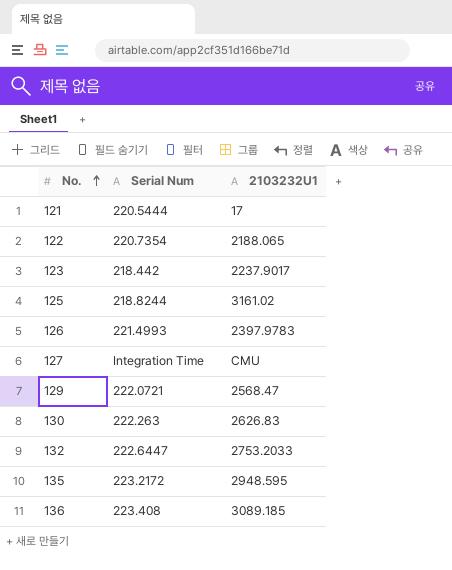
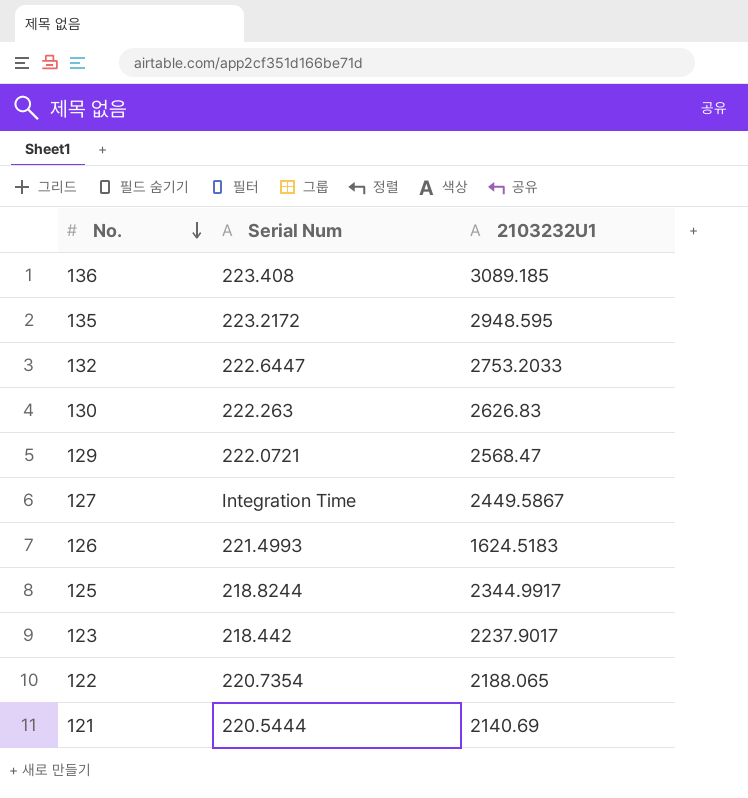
row order: No. ascending -> No. descending
127 | 2103232U1: CMU -> 2449.5867
126 | 2103232U1: 2397.9783 -> 1624.5183
125 | 2103232U1: 3161.02 -> 2344.9917
121 | 2103232U1: 17 -> 2140.69

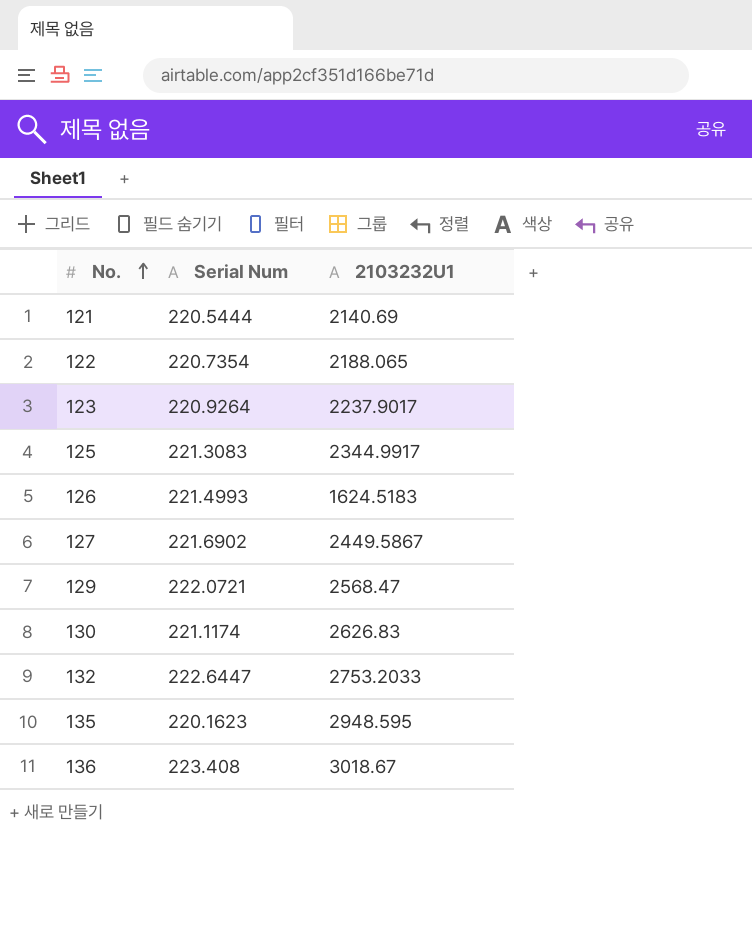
row order: No. descending -> No. ascending
123 | Serial Num: 218.442 -> 220.9264
125 | Serial Num: 218.8244 -> 221.3083
127 | Serial Num: Integration Time -> 221.6902
130 | Serial Num: 222.263 -> 221.1174
135 | Serial Num: 223.2172 -> 220.1623
136 | 2103232U1: 3089.185 -> 3018.67

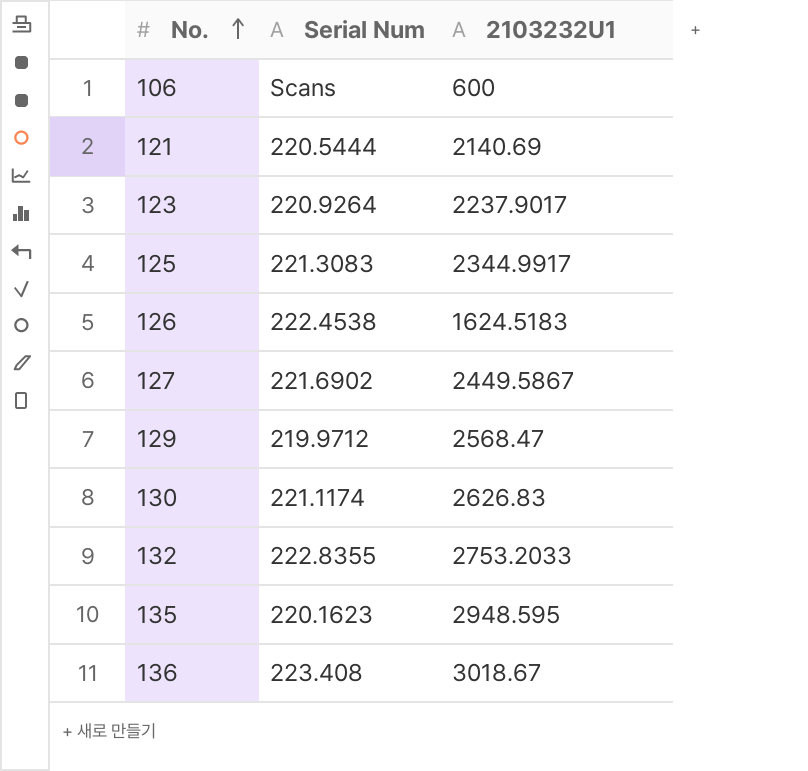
row 122: 220.7354 | 2188.065 -> none
row 106: none -> Scans | 600
126 | Serial Num: 221.4993 -> 222.4538
129 | Serial Num: 222.0721 -> 219.9712
132 | Serial Num: 222.6447 -> 222.8355

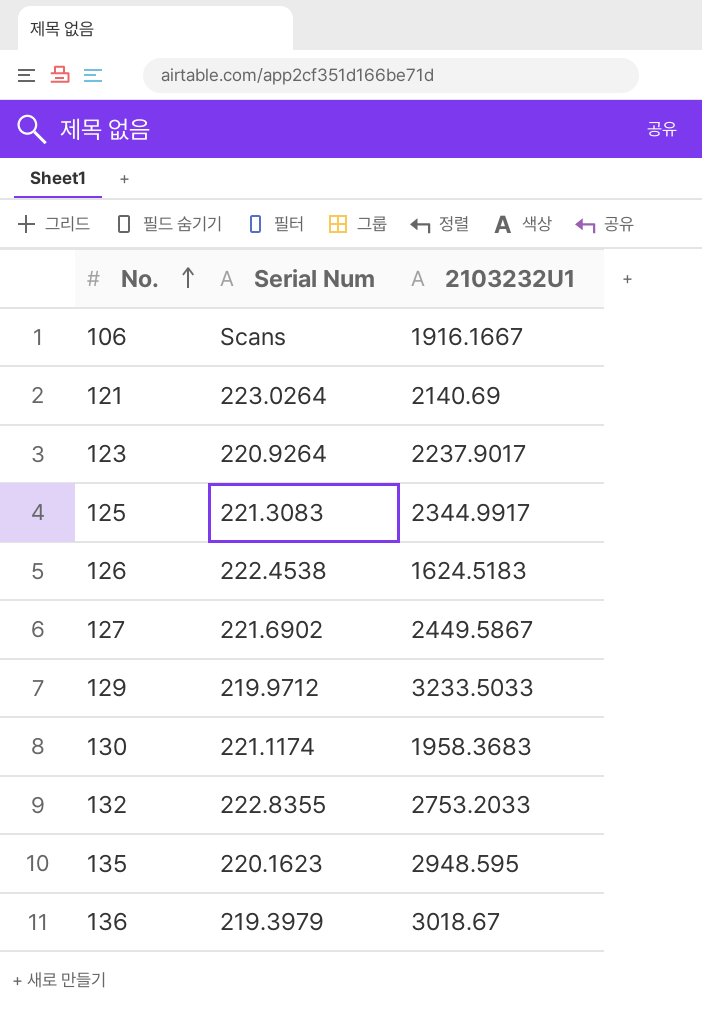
106 | 2103232U1: 600 -> 1916.1667
121 | Serial Num: 220.5444 -> 223.0264
129 | 2103232U1: 2568.47 -> 3233.5033
130 | 2103232U1: 2626.83 -> 1958.3683
136 | Serial Num: 223.408 -> 219.3979

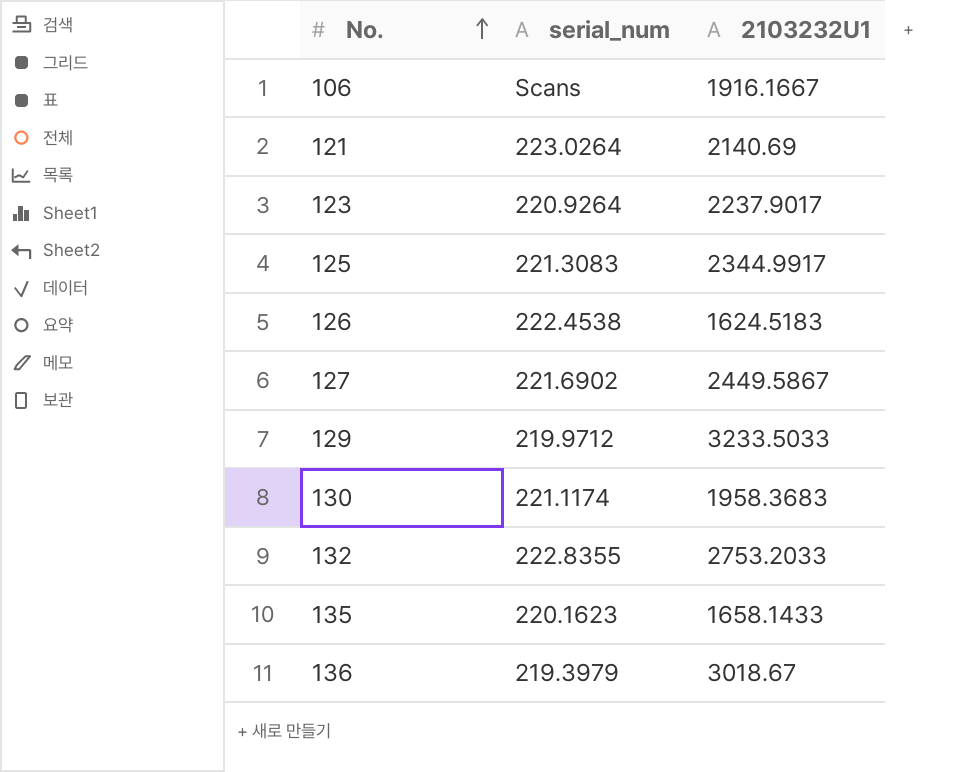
column name: Serial Num -> serial_num
135 | 2103232U1: 2948.595 -> 1658.1433

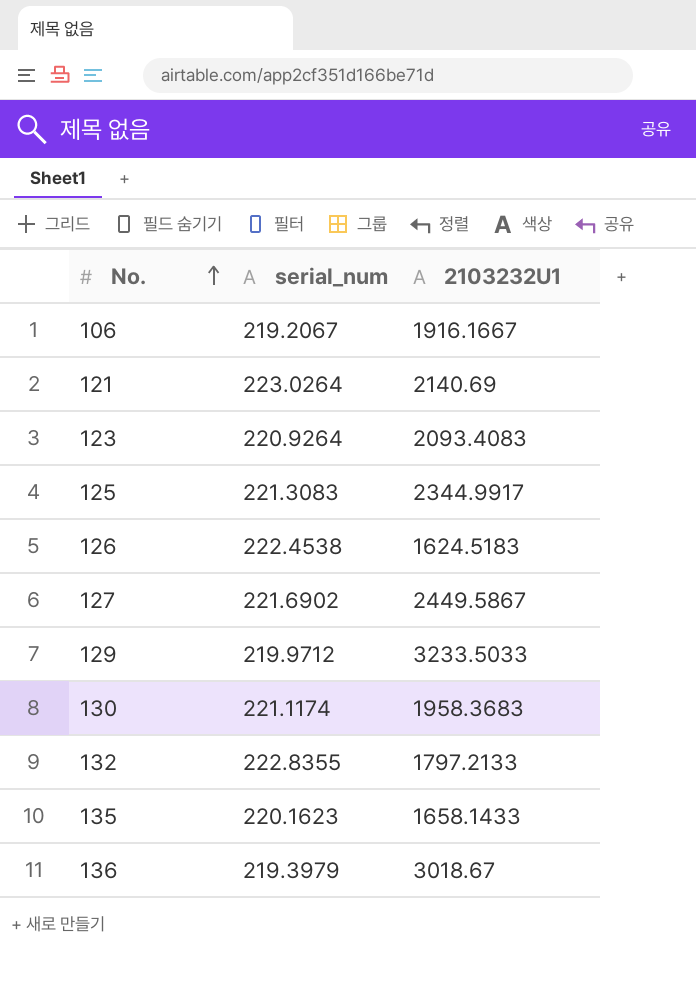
106 | serial_num: Scans -> 219.2067
123 | 2103232U1: 2237.9017 -> 2093.4083
132 | 2103232U1: 2753.2033 -> 1797.2133

